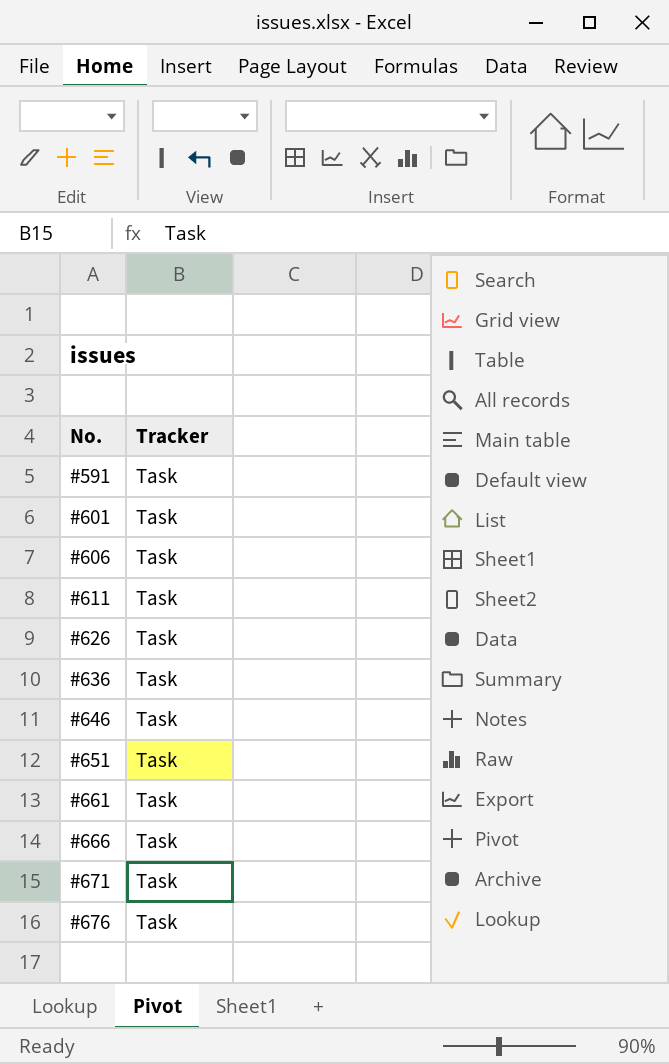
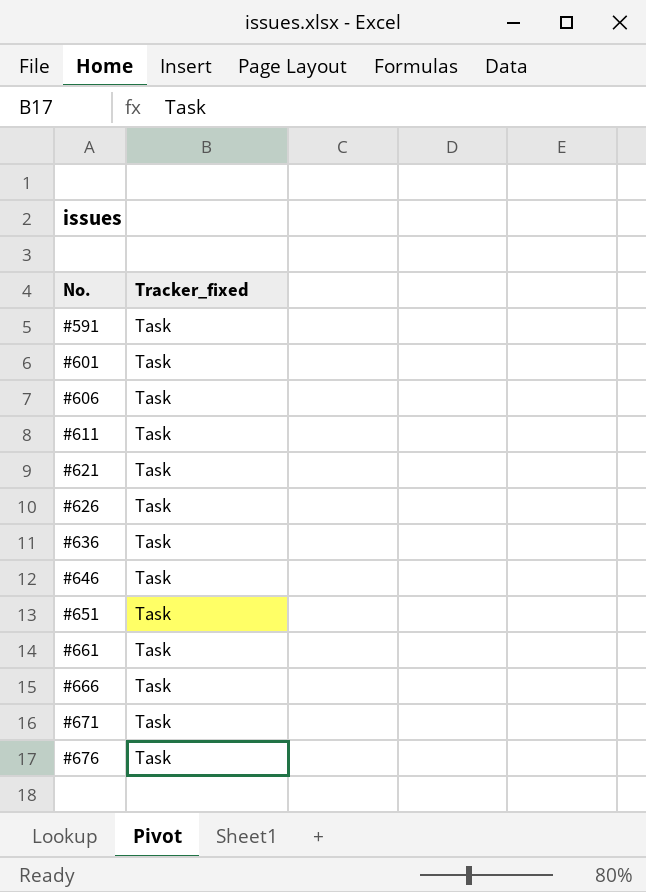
column name: Tracker -> Tracker_fixed
row #621: none -> Task

